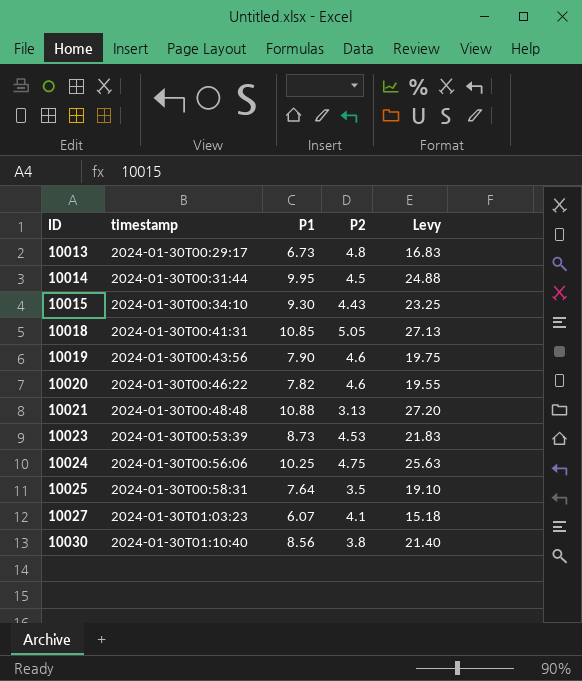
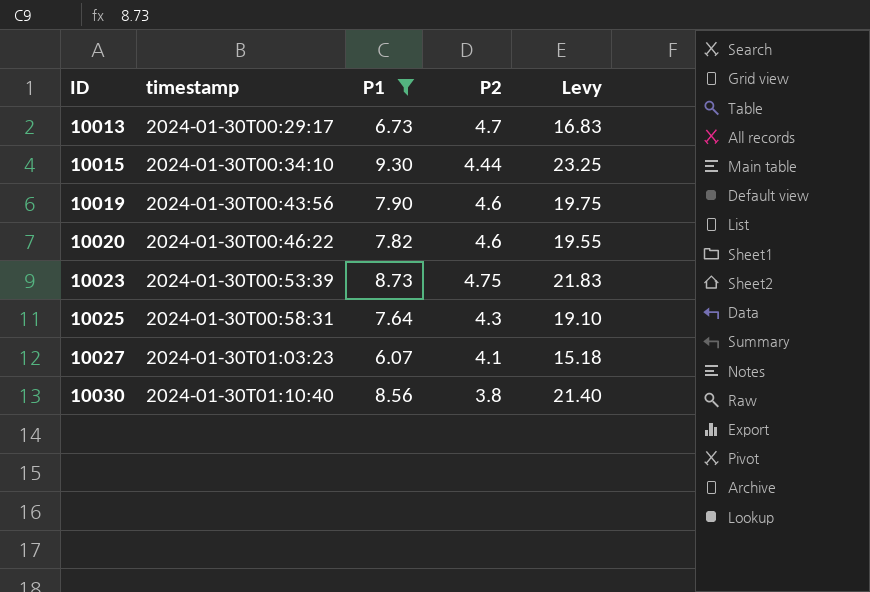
filter: none -> P1 <= 9.30
10013 | P2: 4.8 -> 4.7
10015 | P2: 4.43 -> 4.44
10023 | P2: 4.53 -> 4.75
10025 | P2: 3.5 -> 4.3

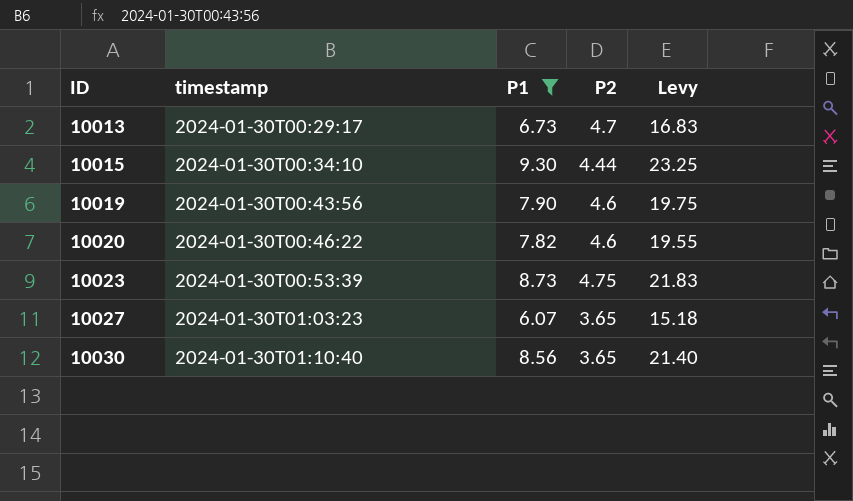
row 10025: 2024-01-30T00:58:31 | 7.64 | 4.3 | 19.10 -> none
10027 | P2: 4.1 -> 3.65
10030 | P2: 3.8 -> 3.65

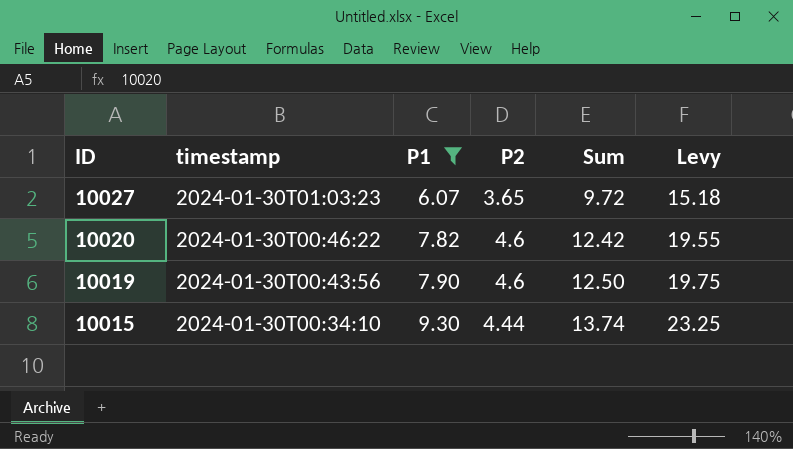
row order: ID ascending -> ID descending
column Sum | formula: none -> [P1] + [P2]
row 10013: 2024-01-30T00:29:17 | 6.73 | 4.7 | 16.83 -> none
row 10023: 2024-01-30T00:53:39 | 8.73 | 4.75 | 21.83 -> none
row 10030: 2024-01-30T01:10:40 | 8.56 | 3.65 | 21.40 -> none

